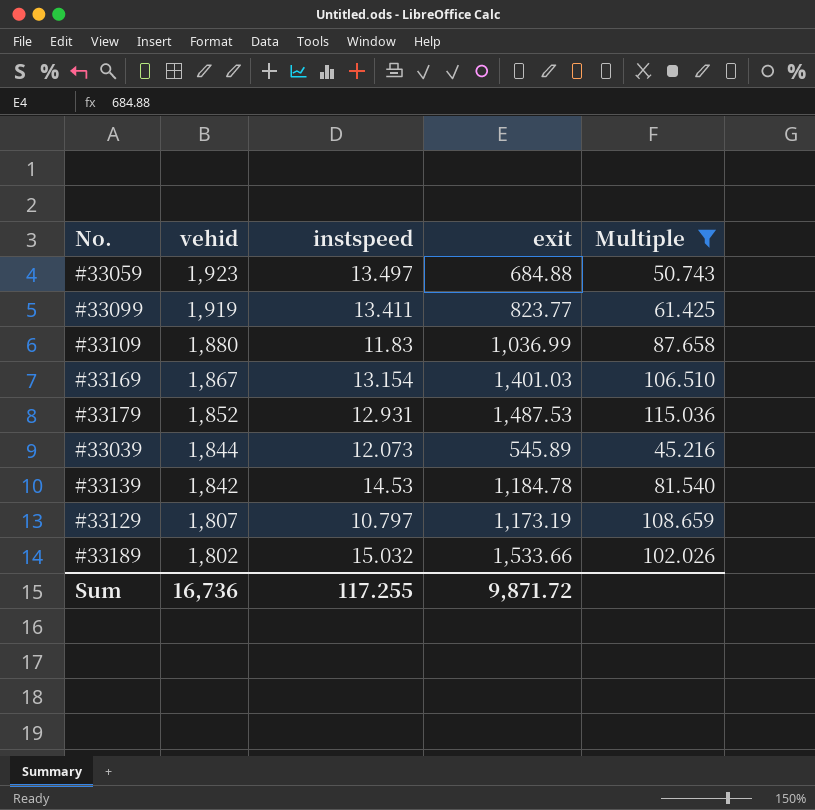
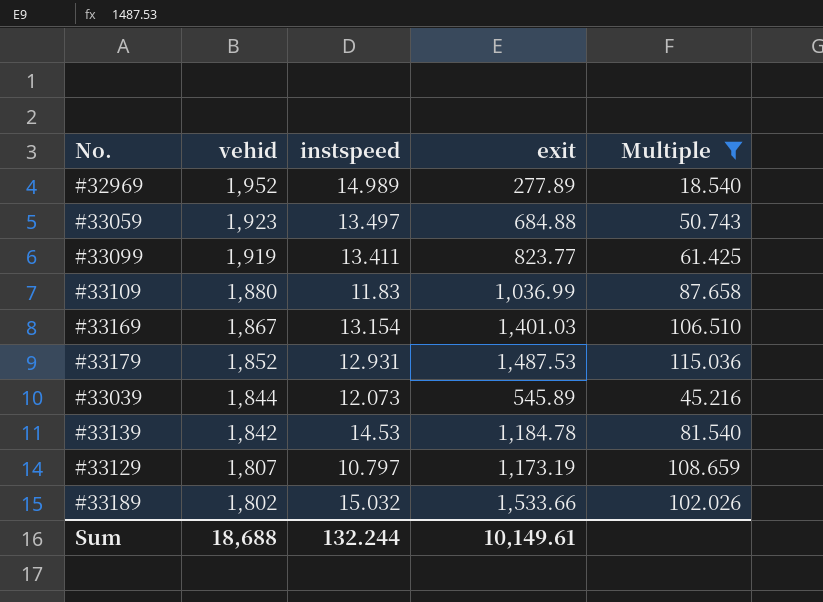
row #32969: none -> 1,952 | 14.989 | 277.89 | 18.540
Sum | vehid: 16,736 -> 18,688
Sum | instspeed: 117.255 -> 132.244
Sum | exit: 9,871.72 -> 10,149.61

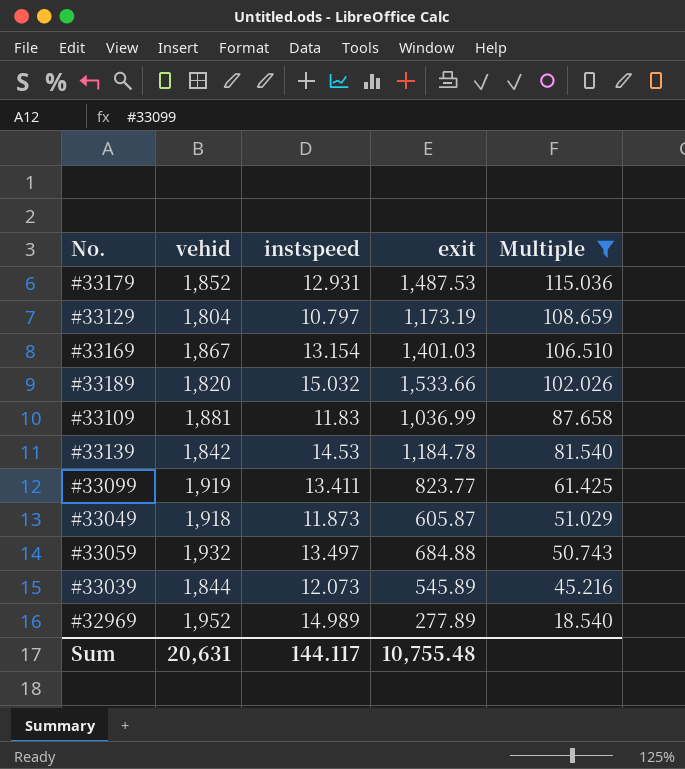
row order: vehid descending -> Multiple descending
#33129 | vehid: 1,807 -> 1,804
#33189 | vehid: 1,802 -> 1,820
#33109 | vehid: 1,880 -> 1,881
row #33049: none -> 1,918 | 11.873 | 605.87 | 51.029
#33059 | vehid: 1,923 -> 1,932
Sum | vehid: 18,688 -> 20,631
Sum | instspeed: 132.244 -> 144.117
Sum | exit: 10,149.61 -> 10,755.48

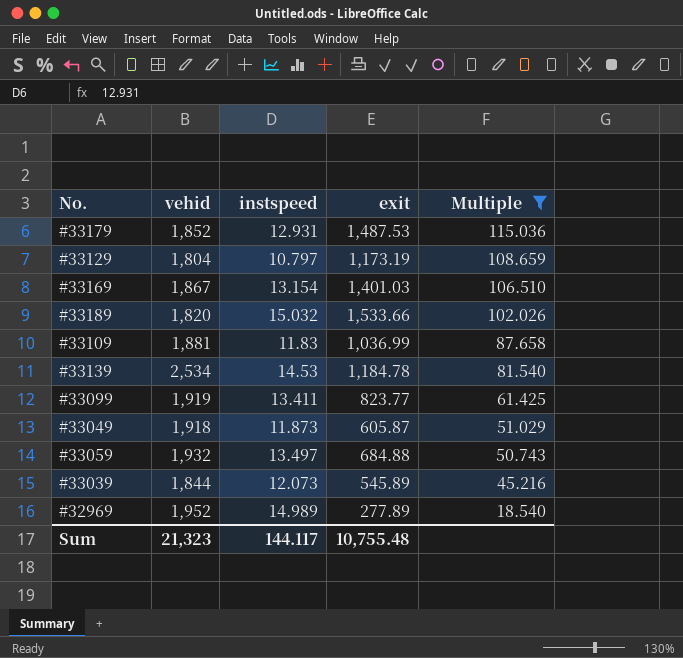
#33139 | vehid: 1,842 -> 2,534
Sum | vehid: 20,631 -> 21,323

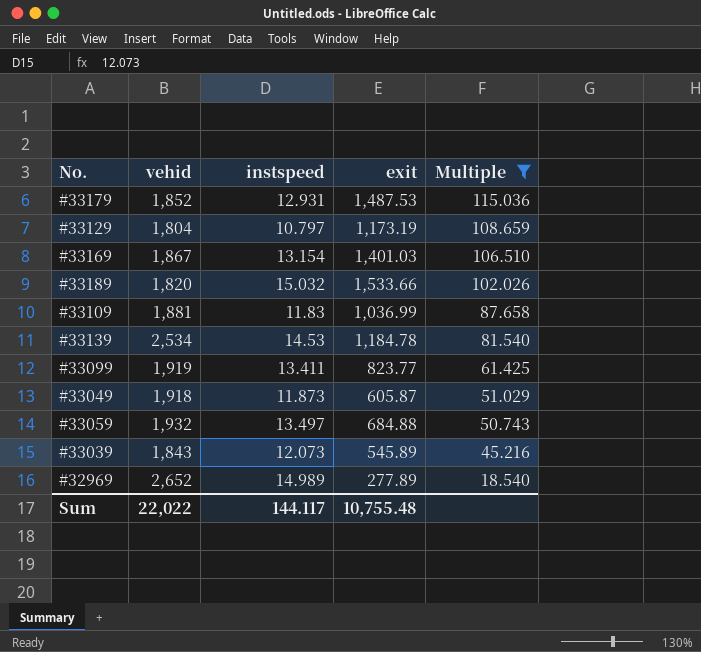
#33039 | vehid: 1,844 -> 1,843
#32969 | vehid: 1,952 -> 2,652
Sum | vehid: 21,323 -> 22,022

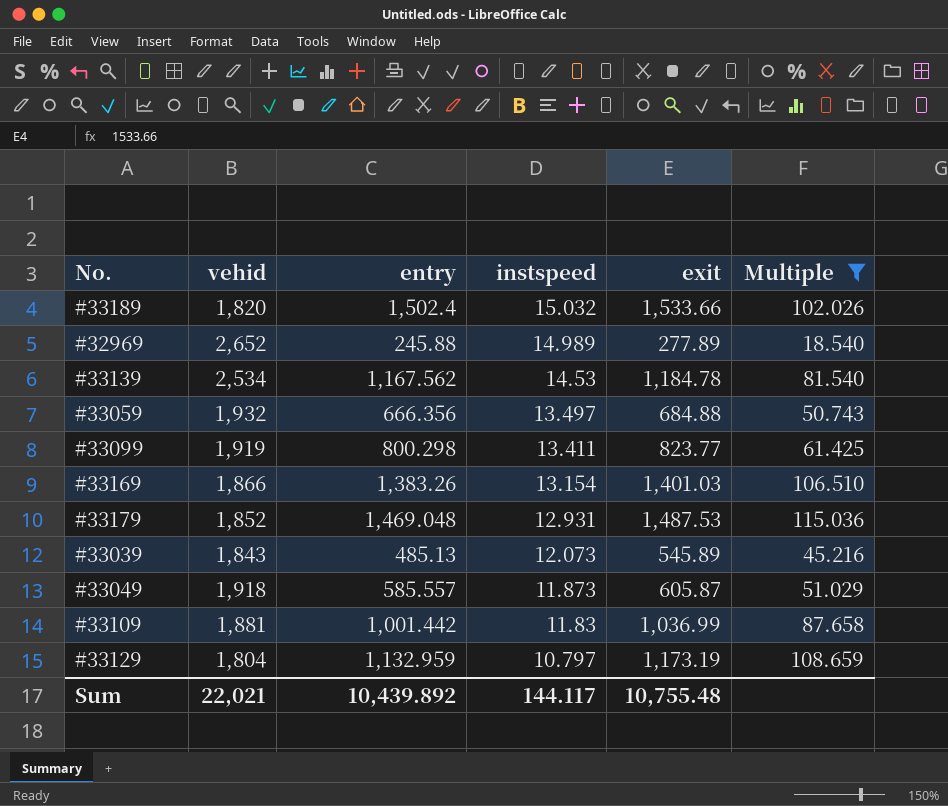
row order: Multiple descending -> instspeed descending
column entry | position: none -> 3
#33169 | vehid: 1,867 -> 1,866
Sum | vehid: 22,022 -> 22,021

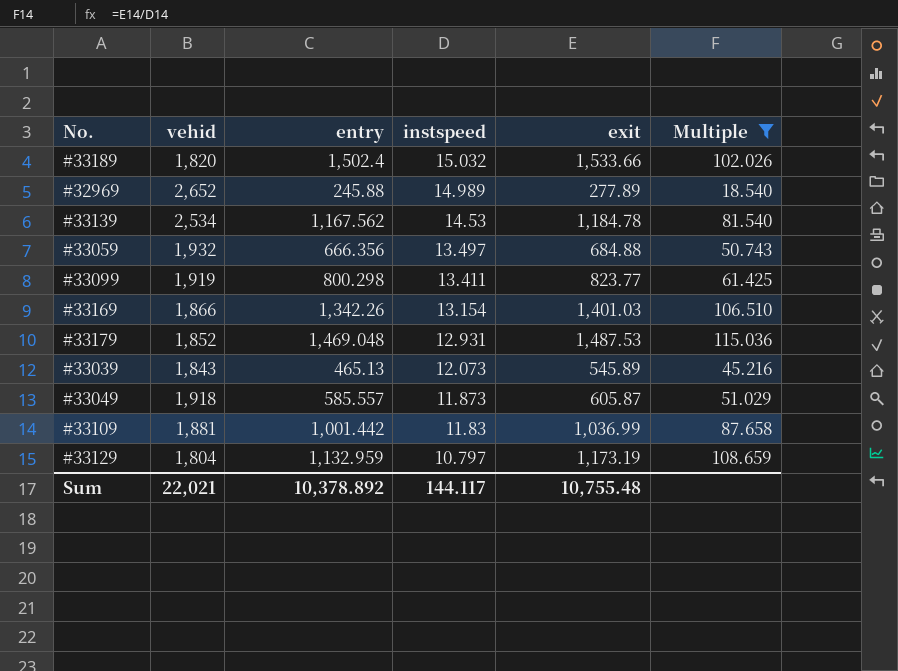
#33169 | entry: 1,383.26 -> 1,342.26
#33039 | entry: 485.13 -> 465.13
Sum | entry: 10,439.892 -> 10,378.892

